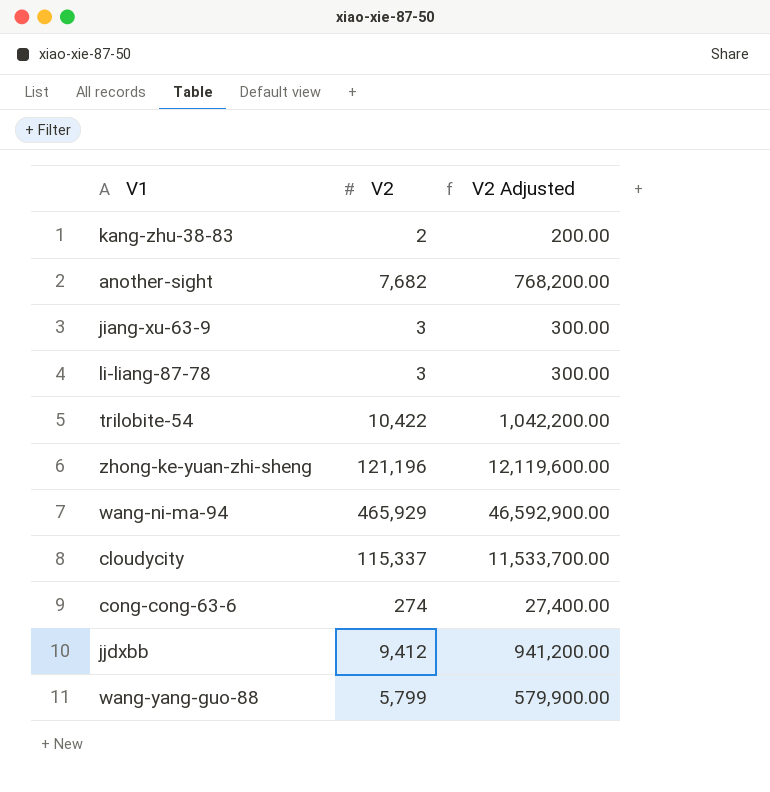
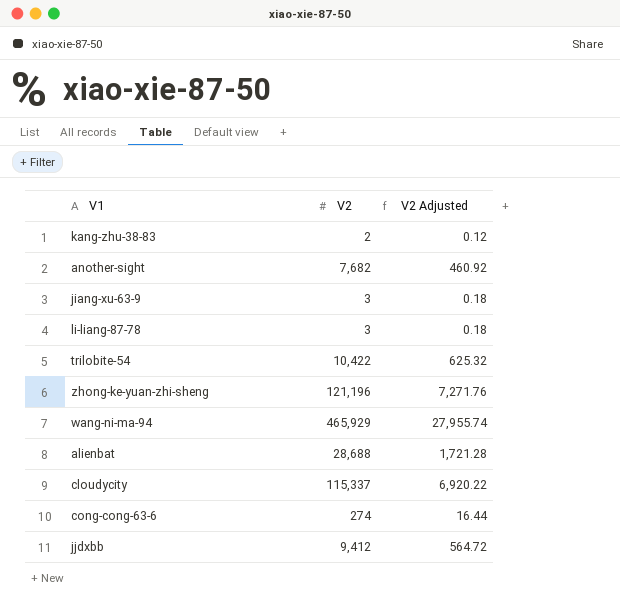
column V2 Adjusted | formula: [V2] * 100 -> [V2] * 0.06
row wang-yang-guo-88: 5,799 | 579,900.00 -> none
row alienbat: none -> 28,688 | 1,721.28

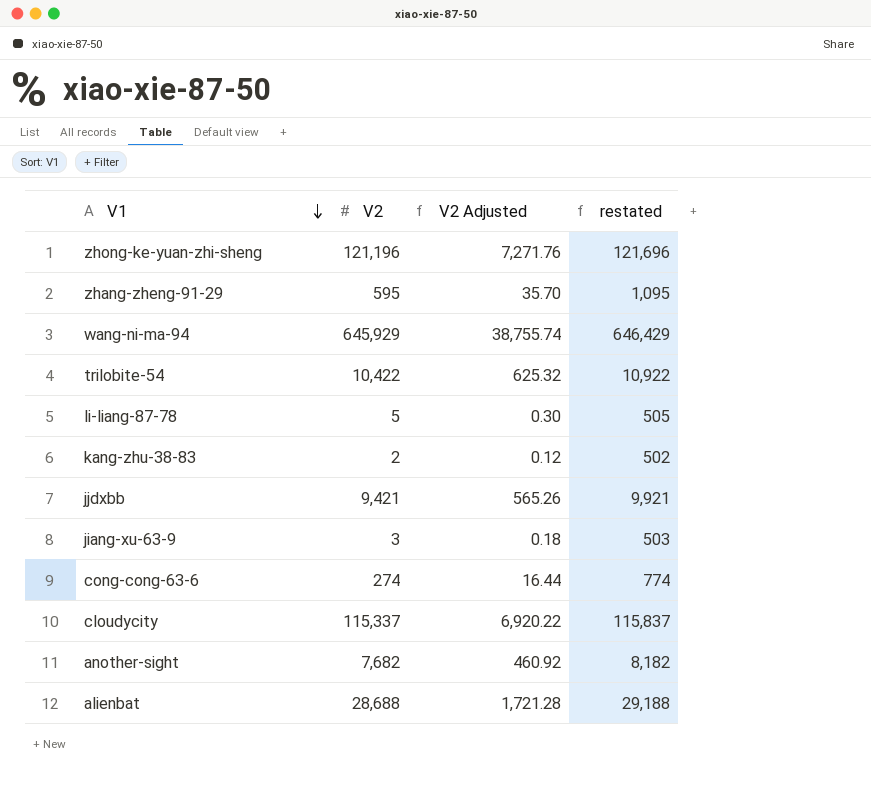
row order: none -> V1 descending
column restated | formula: none -> [V2] + 500
row zhang-zheng-91-29: none -> 595 | 35.70 | 1,095
wang-ni-ma-94 | V2: 465,929 -> 645,929
wang-ni-ma-94 | V2 Adjusted: 27,955.74 -> 38,755.74
li-liang-87-78 | V2: 3 -> 5
li-liang-87-78 | V2 Adjusted: 0.18 -> 0.30
jjdxbb | V2: 9,412 -> 9,421
jjdxbb | V2 Adjusted: 564.72 -> 565.26

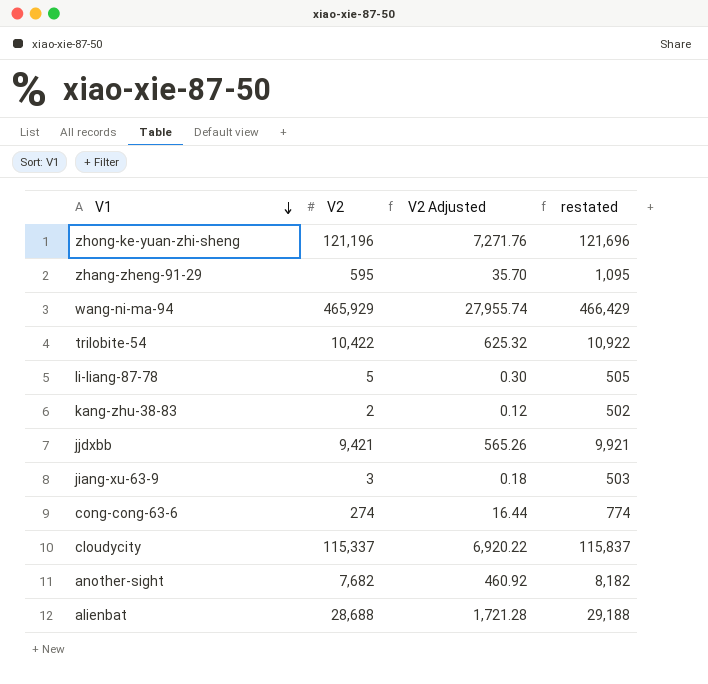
wang-ni-ma-94 | V2: 645,929 -> 465,929
wang-ni-ma-94 | V2 Adjusted: 38,755.74 -> 27,955.74
wang-ni-ma-94 | restated: 646,429 -> 466,429

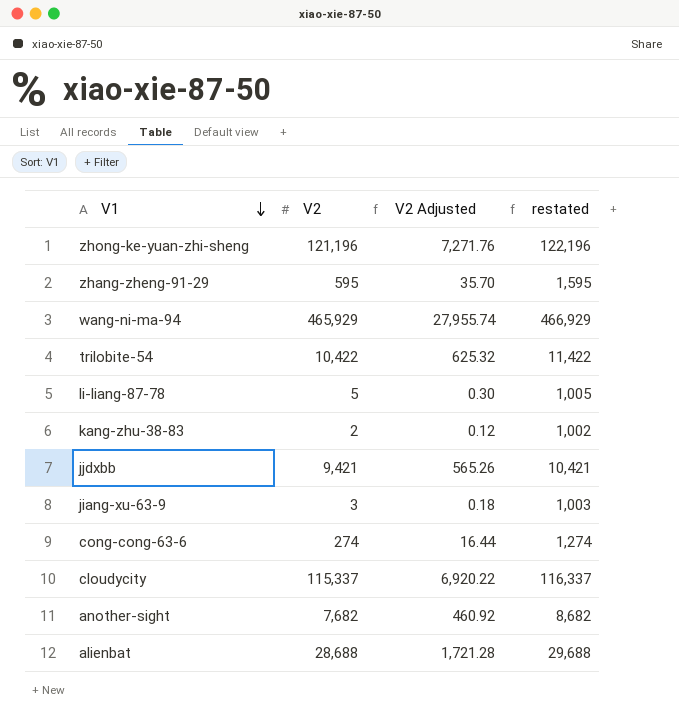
column restated | formula: [V2] + 500 -> [V2] + 1000

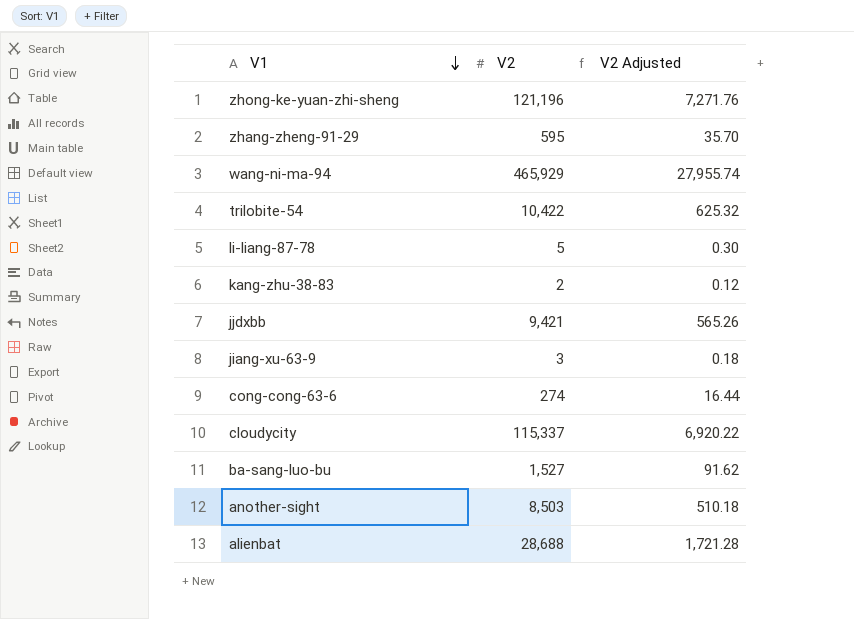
column restated | formula: [V2] + 1000 -> none
row ba-sang-luo-bu: none -> 1,527 | 91.62
another-sight | V2: 7,682 -> 8,503
another-sight | V2 Adjusted: 460.92 -> 510.18

